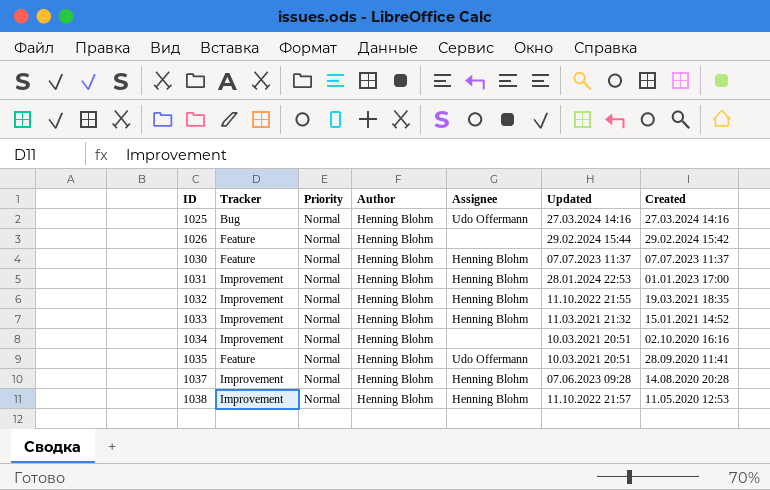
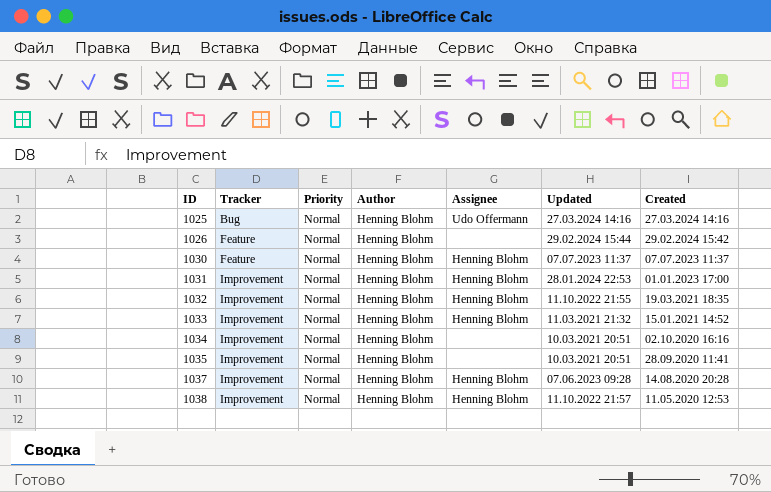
1035 | Tracker: Feature -> Improvement
1035 | Assignee: Udo Offermann -> none

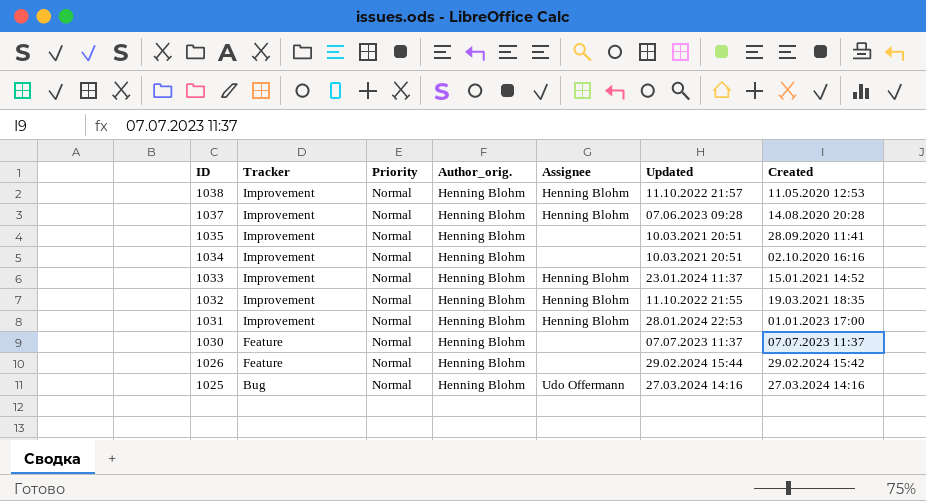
row order: ID ascending -> ID descending
column name: Author -> Author_orig.
1033 | Updated: 11.03.2021 21:32 -> 23.01.2024 11:37
1030 | Assignee: Henning Blohm -> none

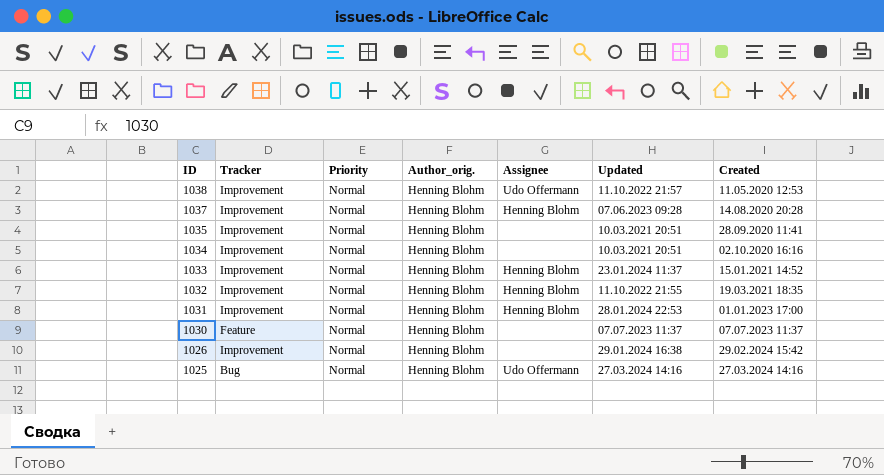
1038 | Assignee: Henning Blohm -> Udo Offermann
1026 | Tracker: Feature -> Improvement
1026 | Updated: 29.02.2024 15:44 -> 29.01.2024 16:38

